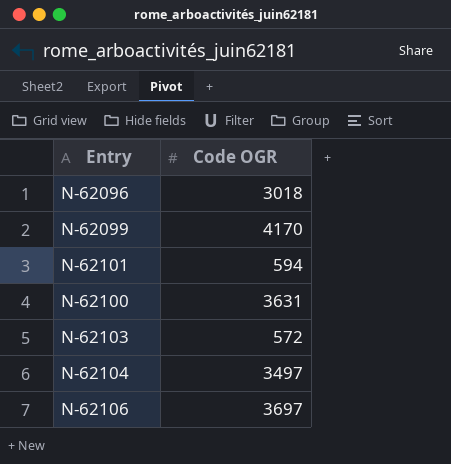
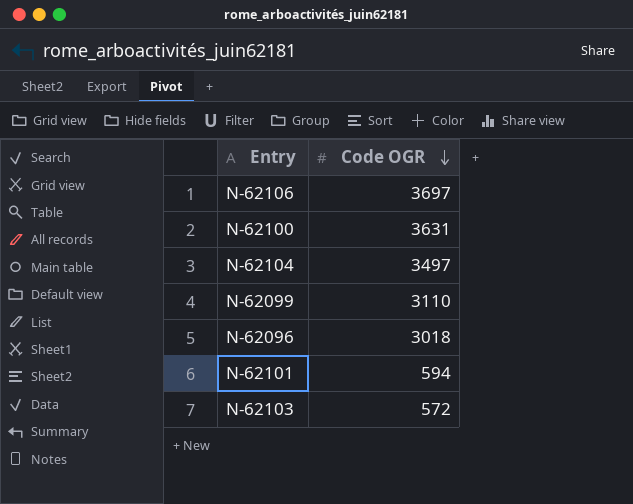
row order: none -> Code OGR descending
N-62099 | Code OGR: 4170 -> 3110

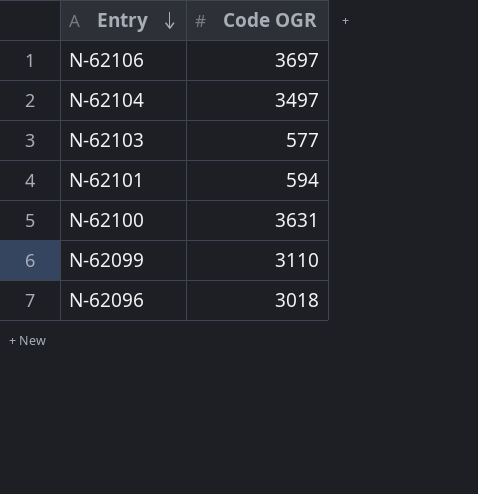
row order: Code OGR descending -> Entry descending
N-62103 | Code OGR: 572 -> 577

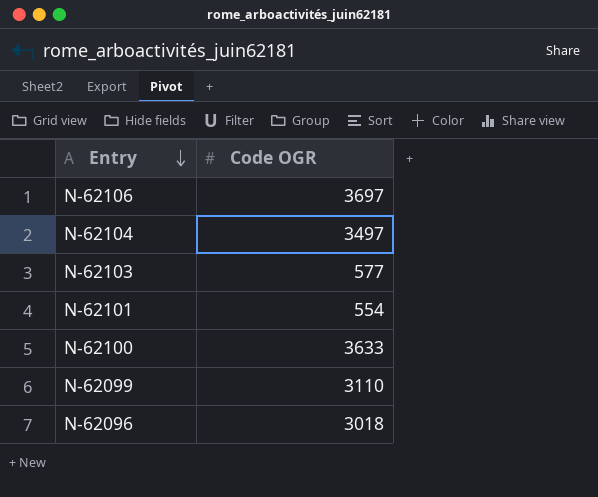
N-62101 | Code OGR: 594 -> 554
N-62100 | Code OGR: 3631 -> 3633

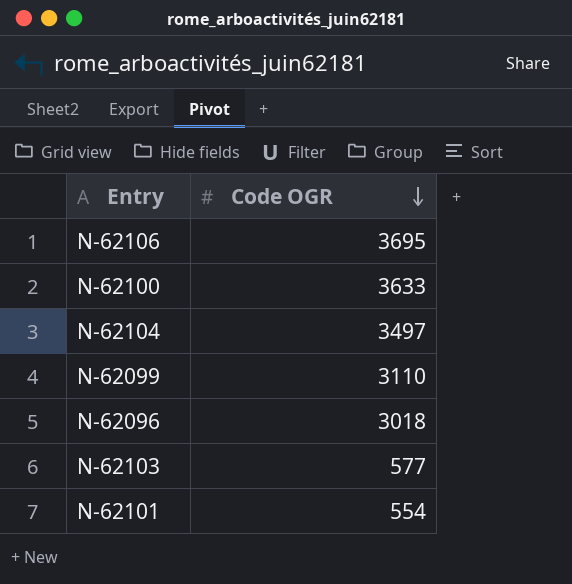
row order: Entry descending -> Code OGR descending
N-62106 | Code OGR: 3697 -> 3695

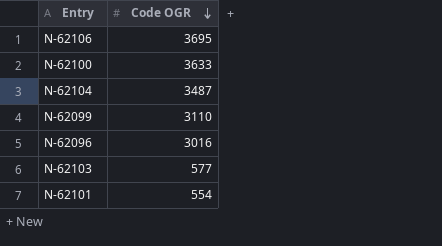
N-62104 | Code OGR: 3497 -> 3487
N-62096 | Code OGR: 3018 -> 3016

